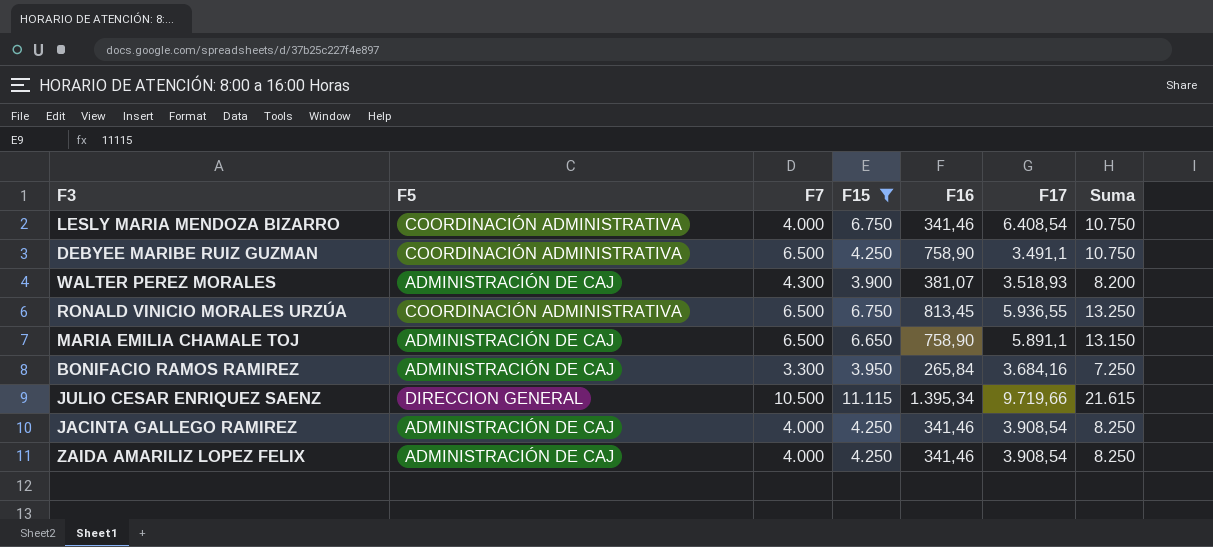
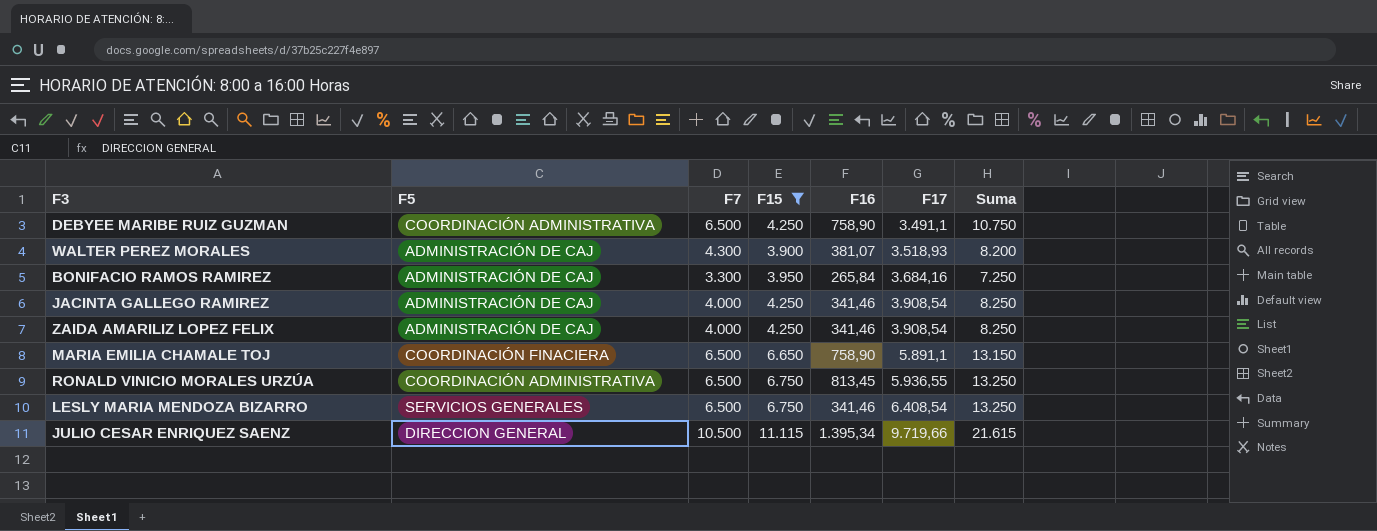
row order: none -> F17 ascending
MARIA EMILIA CHAMALE TOJ | F5: ADMINISTRACIÓN DE CAJ -> COORDINACIÓN FINACIERA
LESLY MARIA MENDOZA BIZARRO | F5: COORDINACIÓN ADMINISTRATIVA -> SERVICIOS GENERALES
LESLY MARIA MENDOZA BIZARRO | F7: 4.000 -> 6.500
LESLY MARIA MENDOZA BIZARRO | Suma: 10.750 -> 13.250

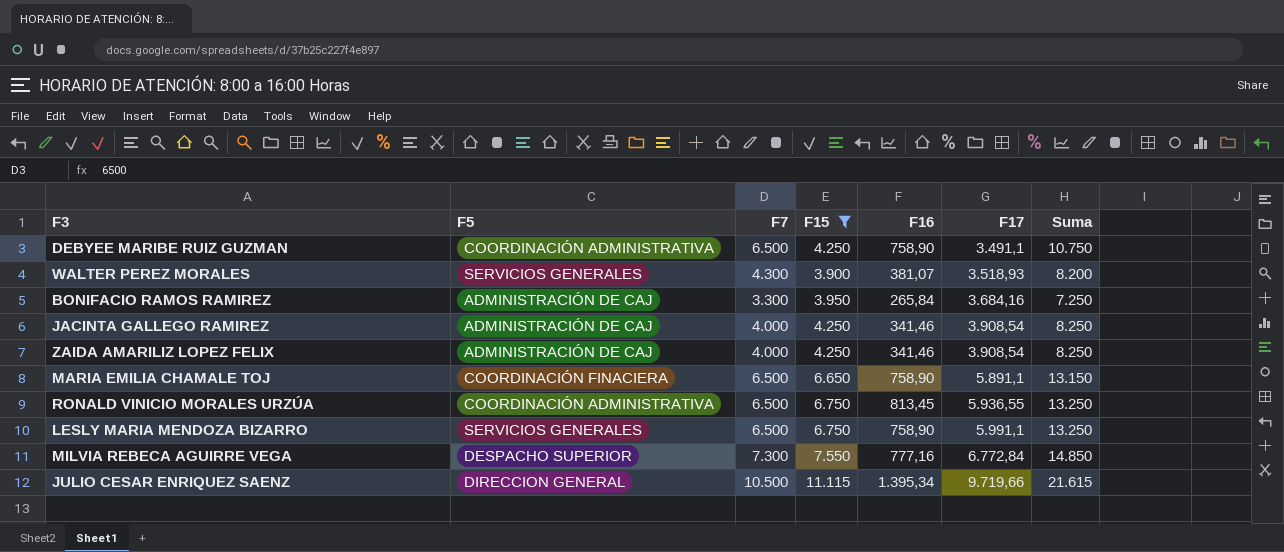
WALTER PEREZ MORALES | F5: ADMINISTRACIÓN DE CAJ -> SERVICIOS GENERALES
LESLY MARIA MENDOZA BIZARRO | F16: 341,46 -> 758,90
LESLY MARIA MENDOZA BIZARRO | F17: 6.408,54 -> 5.991,1
row MILVIA REBECA AGUIRRE VEGA: none -> DESPACHO SUPERIOR | 7.300 | 7.550 | 777,16 | 6.772,84 | 14.850

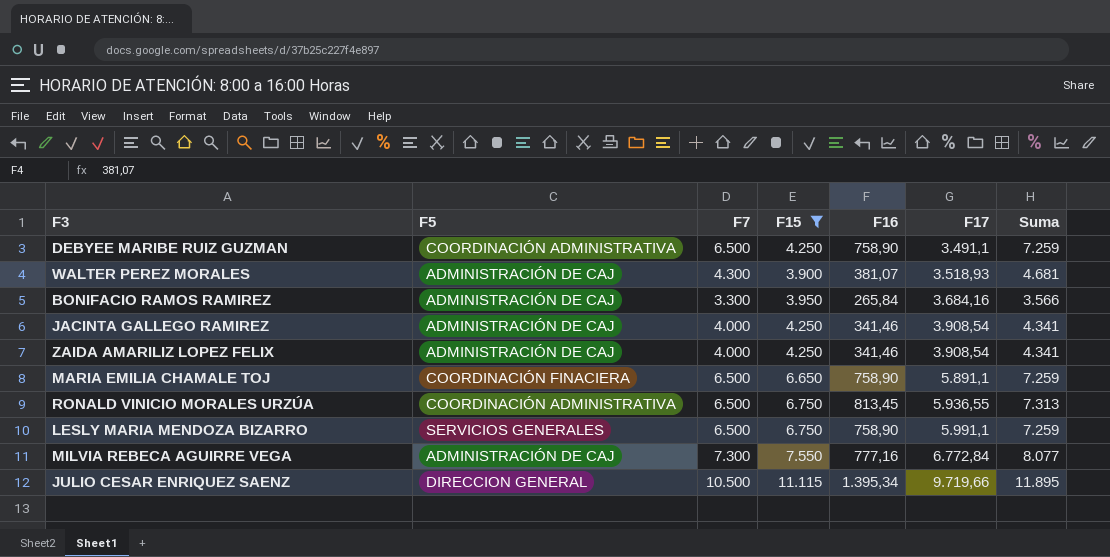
column Suma | formula: [F7] + [F15] -> [F7] + [F16]
WALTER PEREZ MORALES | F5: SERVICIOS GENERALES -> ADMINISTRACIÓN DE CAJ
MILVIA REBECA AGUIRRE VEGA | F5: DESPACHO SUPERIOR -> ADMINISTRACIÓN DE CAJ

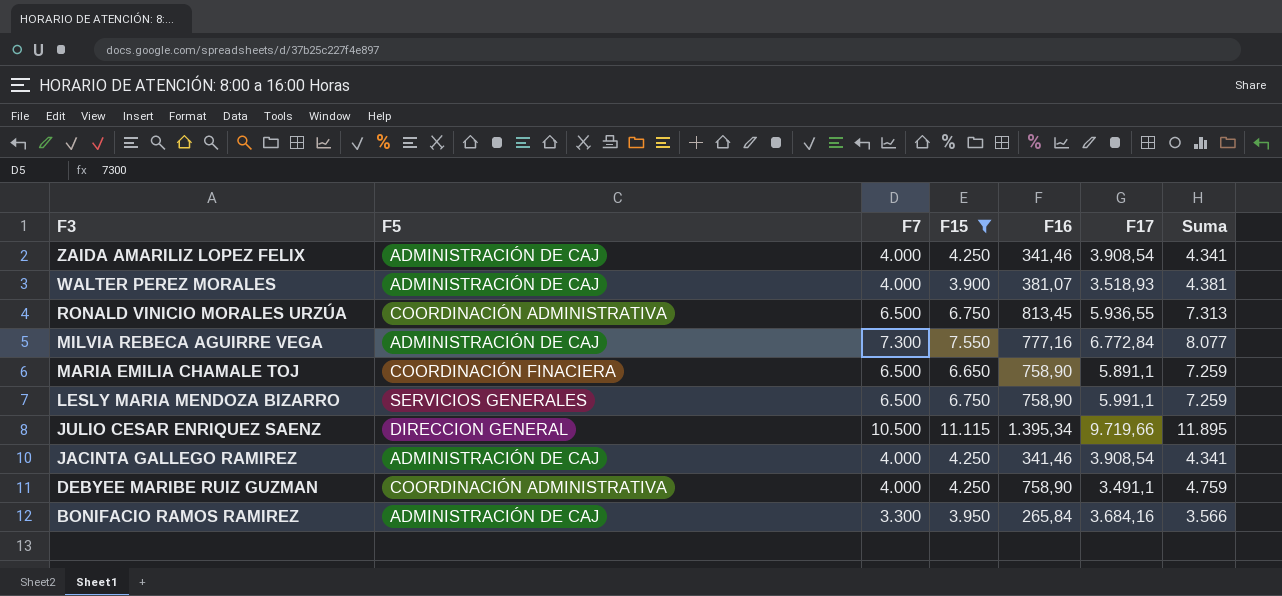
row order: F17 ascending -> F3 descending
WALTER PEREZ MORALES | F7: 4.300 -> 4.000
WALTER PEREZ MORALES | Suma: 4.681 -> 4.381
DEBYEE MARIBE RUIZ GUZMAN | F7: 6.500 -> 4.000
DEBYEE MARIBE RUIZ GUZMAN | Suma: 7.259 -> 4.759

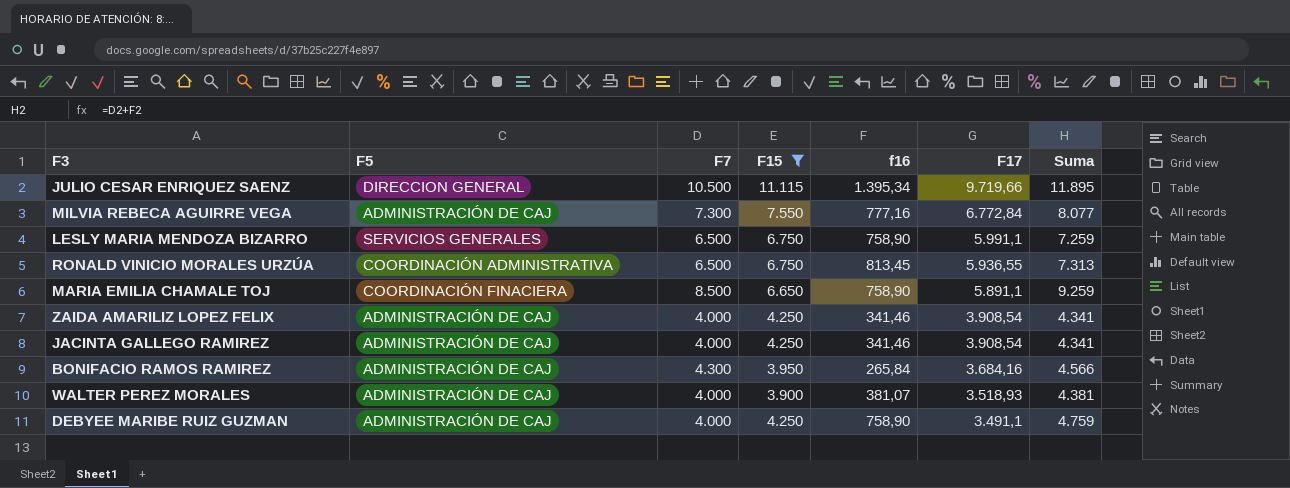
row order: F3 descending -> F17 descending
column name: F16 -> f16
MARIA EMILIA CHAMALE TOJ | F7: 6.500 -> 8.500
MARIA EMILIA CHAMALE TOJ | Suma: 7.259 -> 9.259
BONIFACIO RAMOS RAMIREZ | F7: 3.300 -> 4.300
BONIFACIO RAMOS RAMIREZ | Suma: 3.566 -> 4.566
DEBYEE MARIBE RUIZ GUZMAN | F5: COORDINACIÓN ADMINISTRATIVA -> ADMINISTRACIÓN DE CAJ

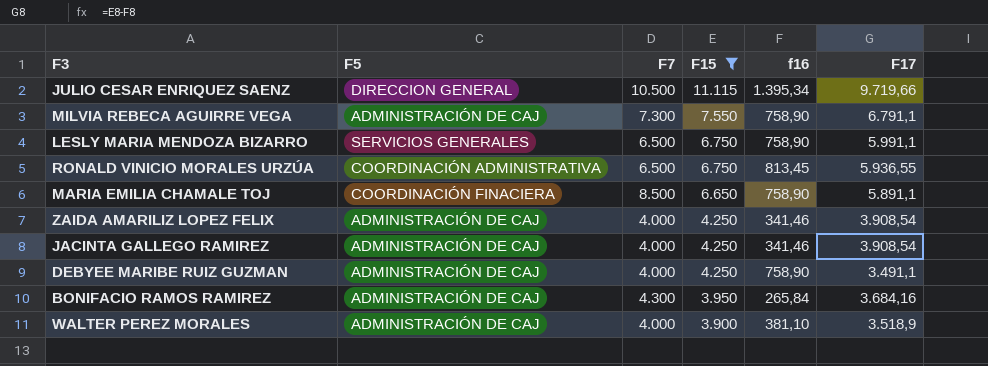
row order: F17 descending -> F15 descending
column Suma | formula: [F7] + [f16] -> none
MILVIA REBECA AGUIRRE VEGA | f16: 777,16 -> 758,90
MILVIA REBECA AGUIRRE VEGA | F17: 6.772,84 -> 6.791,1
WALTER PEREZ MORALES | f16: 381,07 -> 381,10
WALTER PEREZ MORALES | F17: 3.518,93 -> 3.518,9

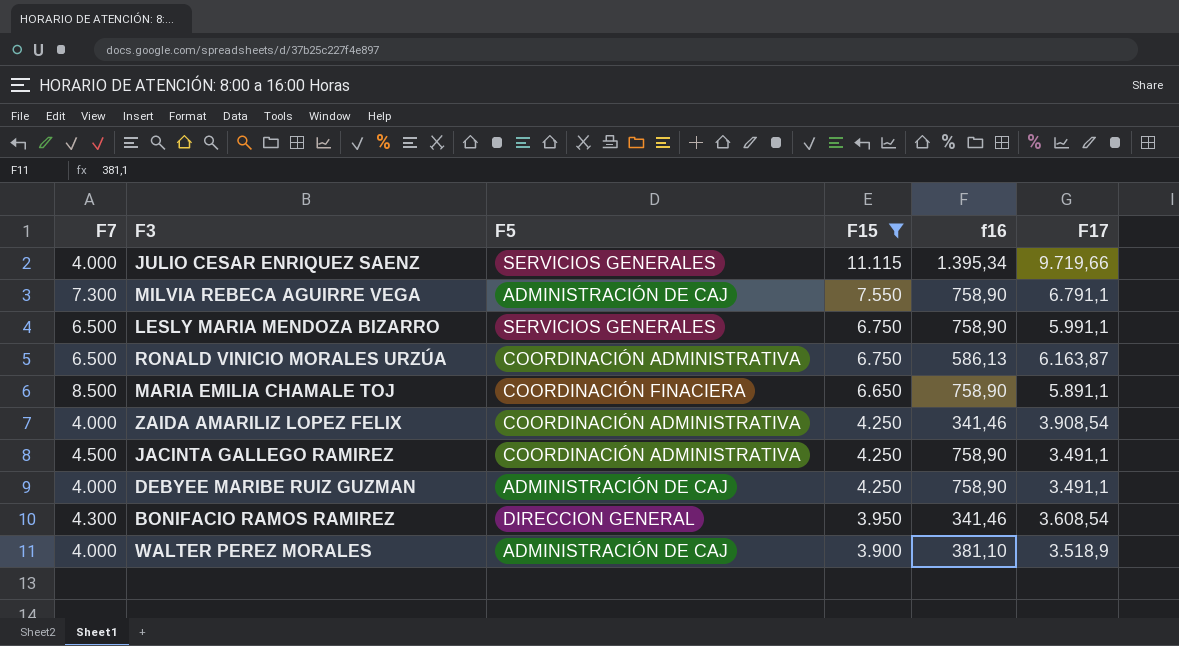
column F7 | position: 3 -> 1
JULIO CESAR ENRIQUEZ SAENZ | F7: 10.500 -> 4.000
JULIO CESAR ENRIQUEZ SAENZ | F5: DIRECCION GENERAL -> SERVICIOS GENERALES
RONALD VINICIO MORALES URZÚA | f16: 813,45 -> 586,13
RONALD VINICIO MORALES URZÚA | F17: 5.936,55 -> 6.163,87
ZAIDA AMARILIZ LOPEZ FELIX | F5: ADMINISTRACIÓN DE CAJ -> COORDINACIÓN ADMINISTRATIVA
JACINTA GALLEGO RAMIREZ | F7: 4.000 -> 4.500
JACINTA GALLEGO RAMIREZ | F5: ADMINISTRACIÓN DE CAJ -> COORDINACIÓN ADMINISTRATIVA
JACINTA GALLEGO RAMIREZ | f16: 341,46 -> 758,90
JACINTA GALLEGO RAMIREZ | F17: 3.908,54 -> 3.491,1
BONIFACIO RAMOS RAMIREZ | F5: ADMINISTRACIÓN DE CAJ -> DIRECCION GENERAL
BONIFACIO RAMOS RAMIREZ | f16: 265,84 -> 341,46
BONIFACIO RAMOS RAMIREZ | F17: 3.684,16 -> 3.608,54

